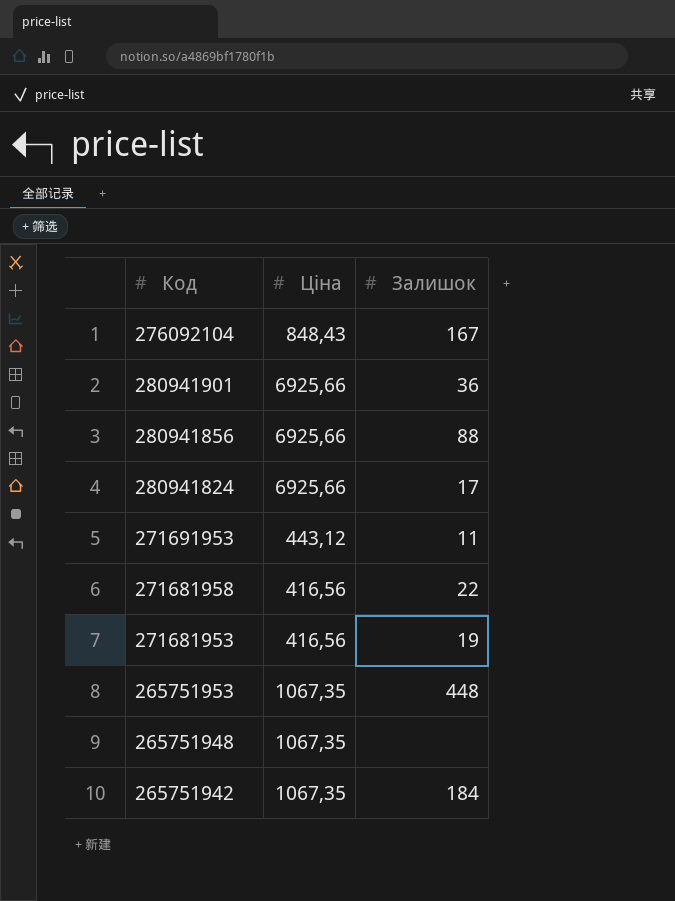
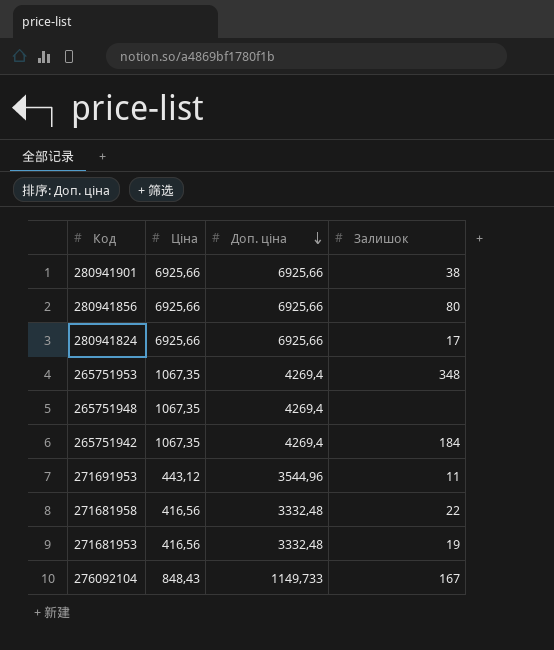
row order: none -> Доп. ціна descending
column Доп. ціна | position: none -> 3
280941901 | Залишок: 36 -> 38
280941856 | Залишок: 88 -> 80
265751953 | Залишок: 448 -> 348

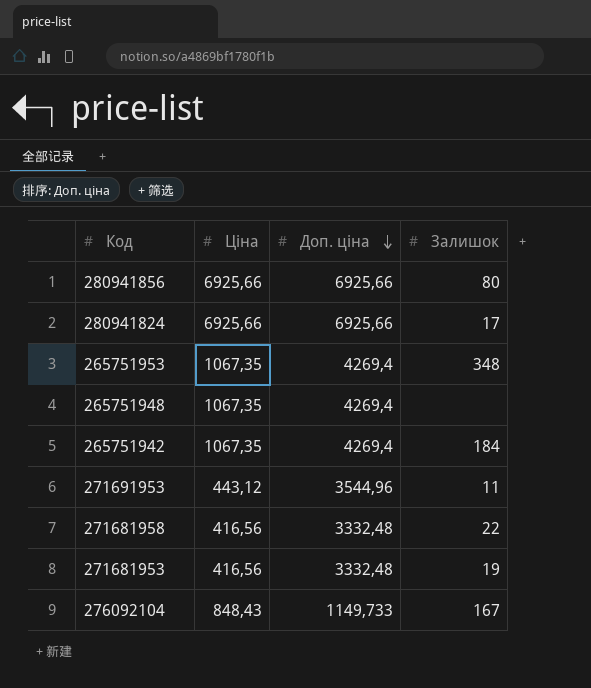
row 280941901: 6925,66 | 6925,66 | 38 -> none

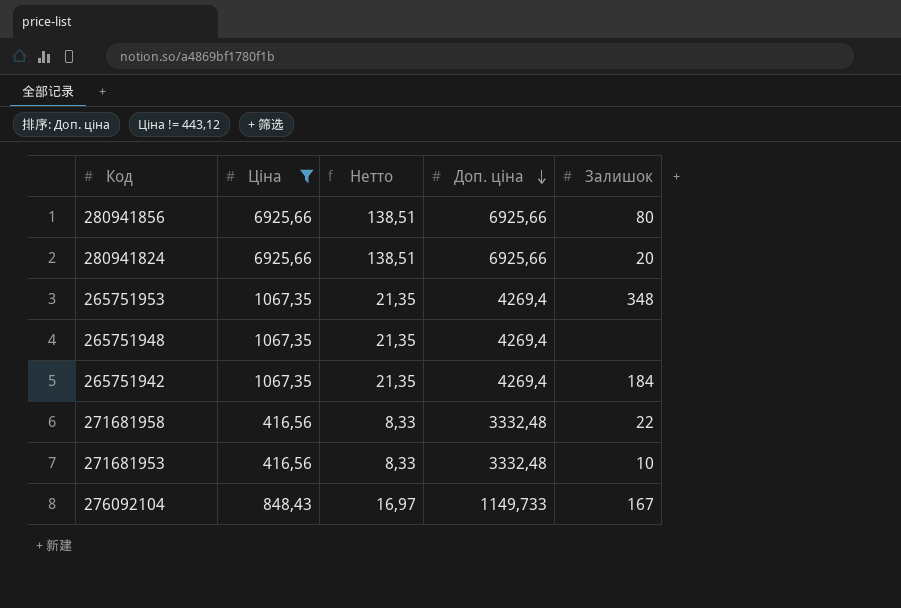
filter: none -> Ціна != 443,12
column Нетто | formula: none -> [Ціна] * 0,02
280941824 | Залишок: 17 -> 20
271681953 | Залишок: 19 -> 10

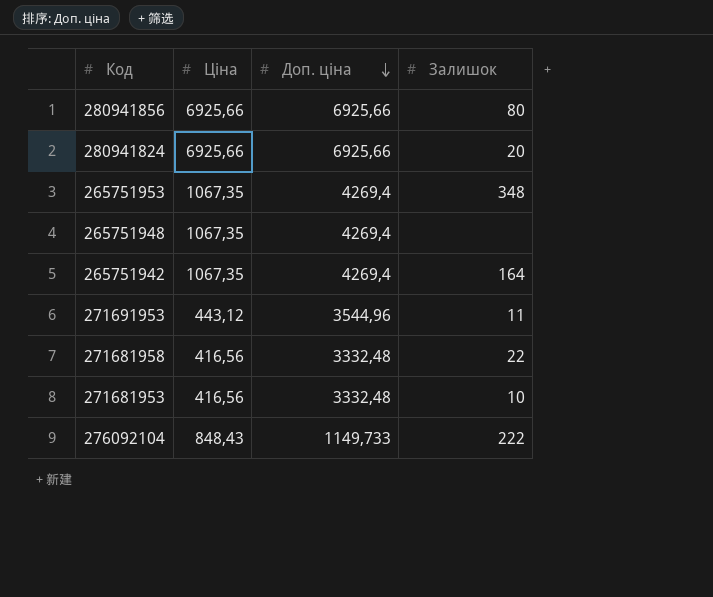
filter: Ціна != 443,12 -> none
column Нетто | formula: [Ціна] * 0,02 -> none
265751942 | Залишок: 184 -> 164
276092104 | Залишок: 167 -> 222

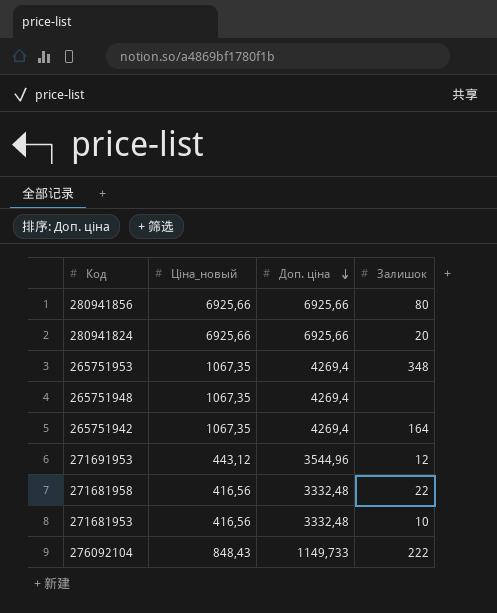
column name: Ціна -> Ціна_новый
271691953 | Залишок: 11 -> 12

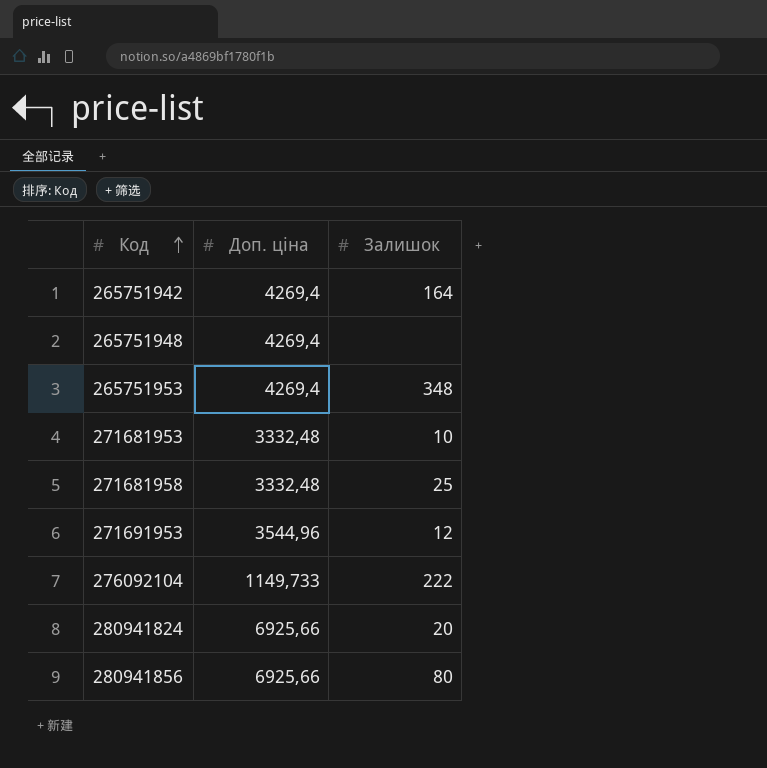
row order: Доп. ціна descending -> Код ascending
column Ціна_новый | position: 2 -> none
271681958 | Залишок: 22 -> 25

